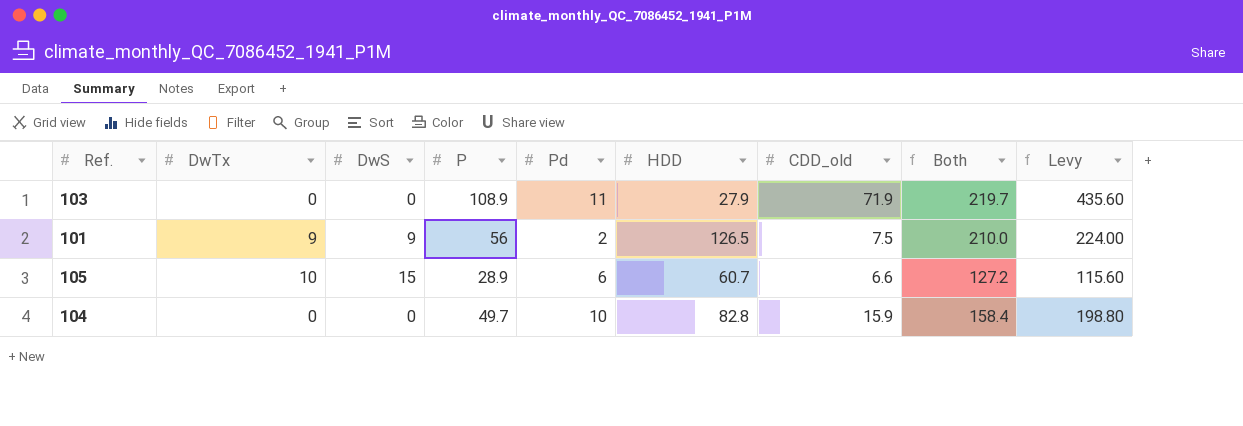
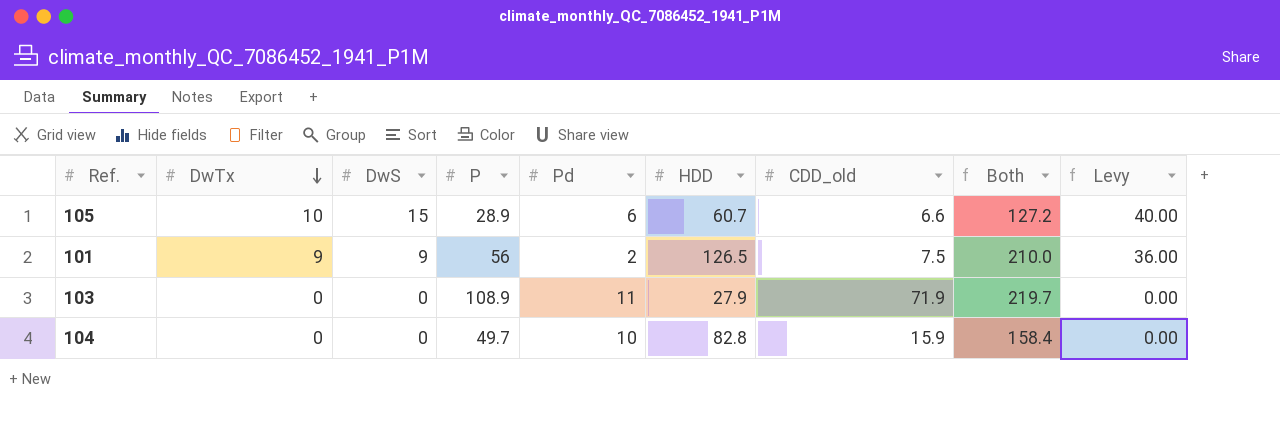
row order: none -> DwTx descending
column Levy | formula: [P] * 4 -> [DwTx] * 4

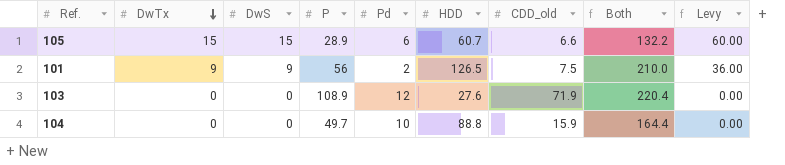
105 | DwTx: 10 -> 15
105 | Both: 127.2 -> 132.2
105 | Levy: 40.00 -> 60.00
103 | Pd: 11 -> 12
103 | HDD: 27.9 -> 27.6
103 | Both: 219.7 -> 220.4
104 | HDD: 82.8 -> 88.8
104 | Both: 158.4 -> 164.4

